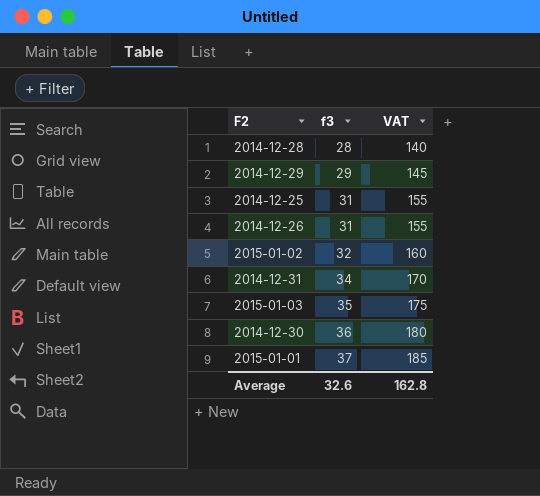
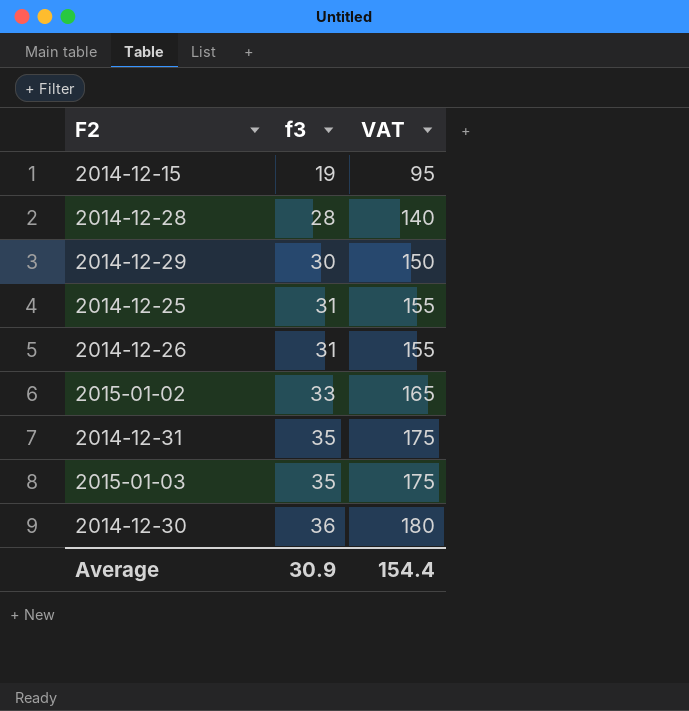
row 2015-01-01: 37 | 185 -> none
row 2014-12-15: none -> 19 | 95
2014-12-29 | f3: 29 -> 30
2014-12-29 | VAT: 145 -> 150
2015-01-02 | f3: 32 -> 33
2015-01-02 | VAT: 160 -> 165
2014-12-31 | f3: 34 -> 35
2014-12-31 | VAT: 170 -> 175
Average | f3: 32.6 -> 30.9
Average | VAT: 162.8 -> 154.4

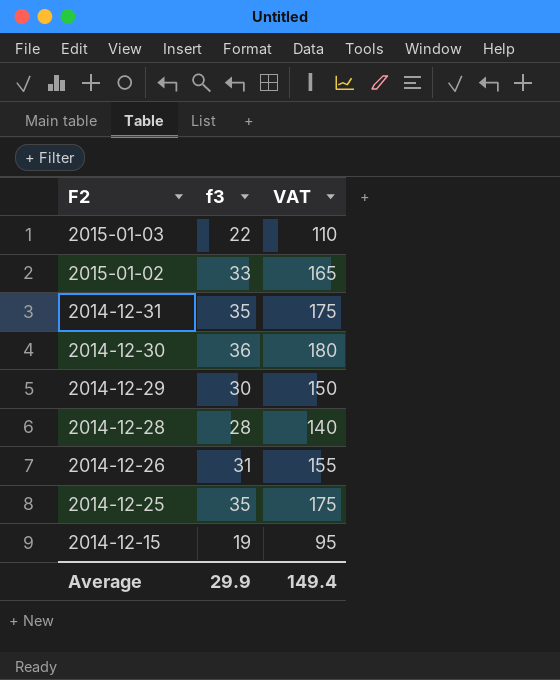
row order: f3 ascending -> F2 descending
2015-01-03 | f3: 35 -> 22
2015-01-03 | VAT: 175 -> 110
2014-12-25 | f3: 31 -> 35
2014-12-25 | VAT: 155 -> 175
Average | f3: 30.9 -> 29.9
Average | VAT: 154.4 -> 149.4

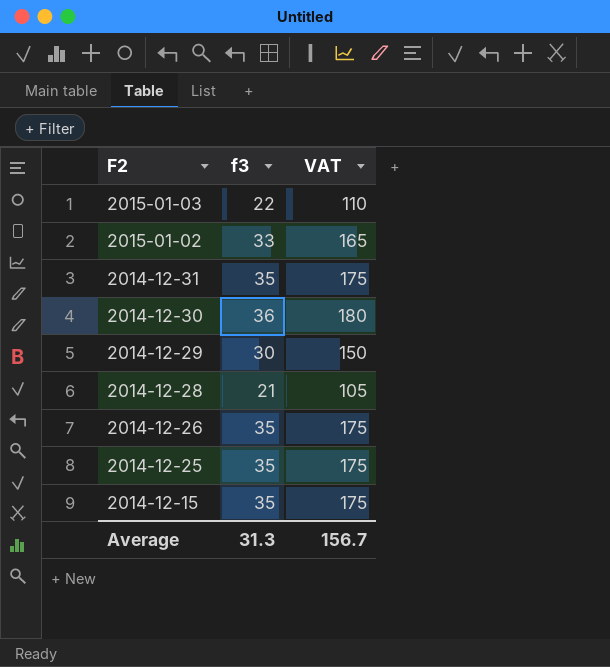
2014-12-28 | f3: 28 -> 21
2014-12-28 | VAT: 140 -> 105
2014-12-26 | f3: 31 -> 35
2014-12-26 | VAT: 155 -> 175
2014-12-15 | f3: 19 -> 35
2014-12-15 | VAT: 95 -> 175
Average | f3: 29.9 -> 31.3
Average | VAT: 149.4 -> 156.7

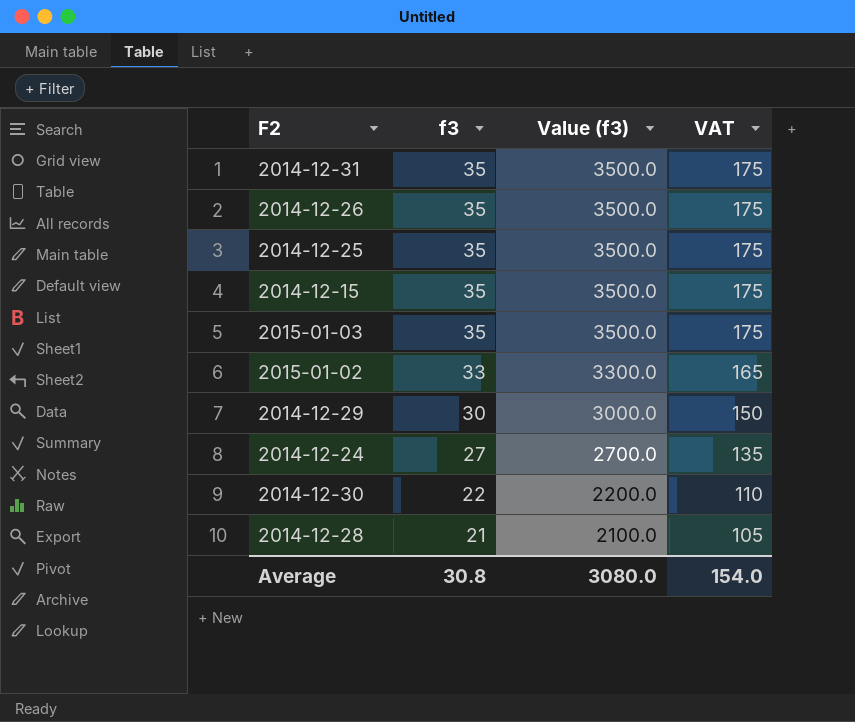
row order: F2 descending -> f3 descending
column Value (f3) | formula: none -> [f3] * 100
2015-01-03 | f3: 22 -> 35
2015-01-03 | VAT: 110 -> 175
row 2014-12-24: none -> 27 | 2700.0 | 135
2014-12-30 | f3: 36 -> 22
2014-12-30 | VAT: 180 -> 110
Average | f3: 31.3 -> 30.8
Average | VAT: 156.7 -> 154.0

